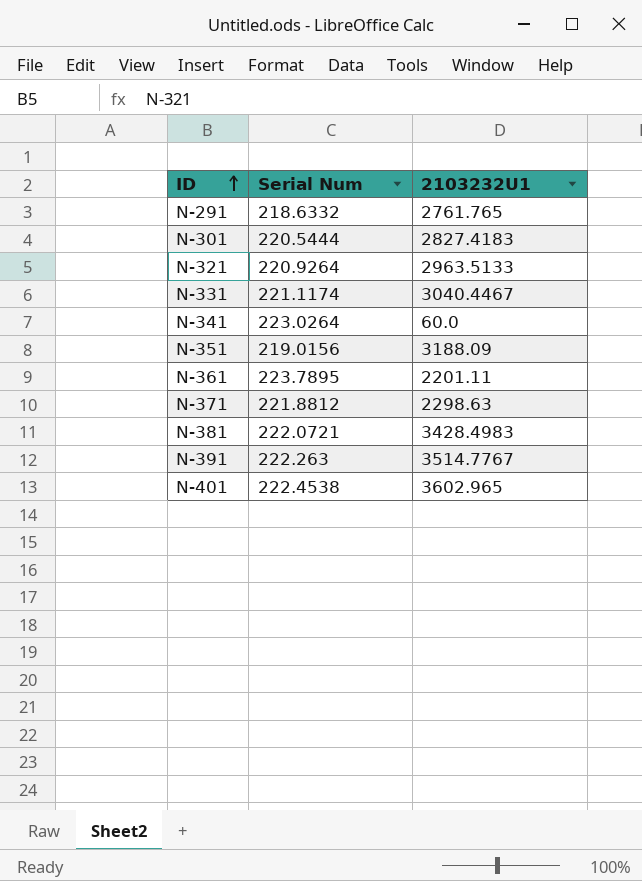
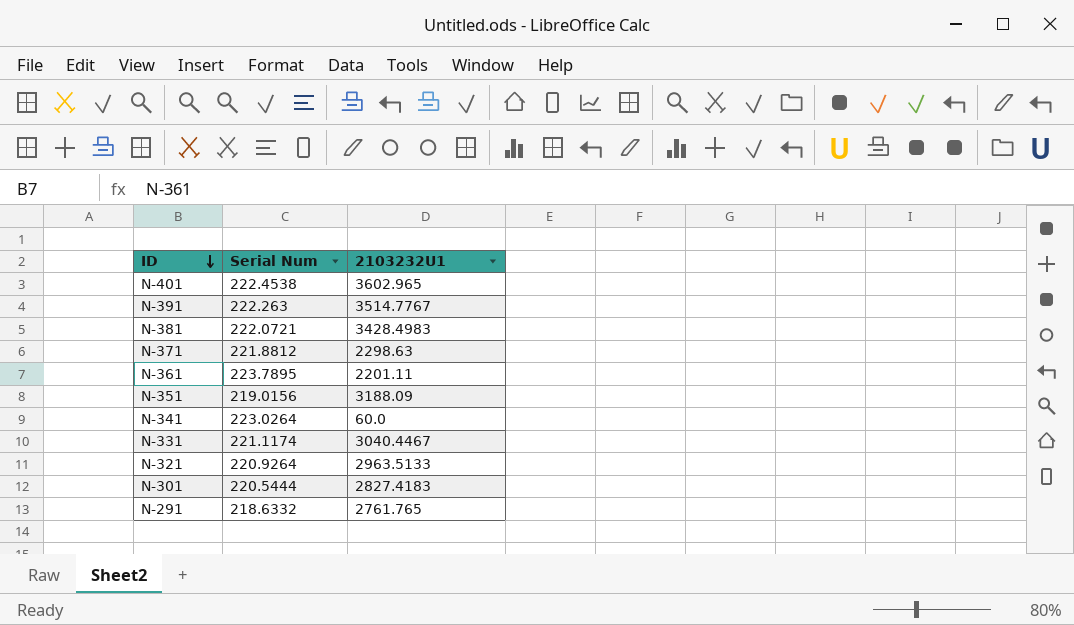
row order: ID ascending -> ID descending

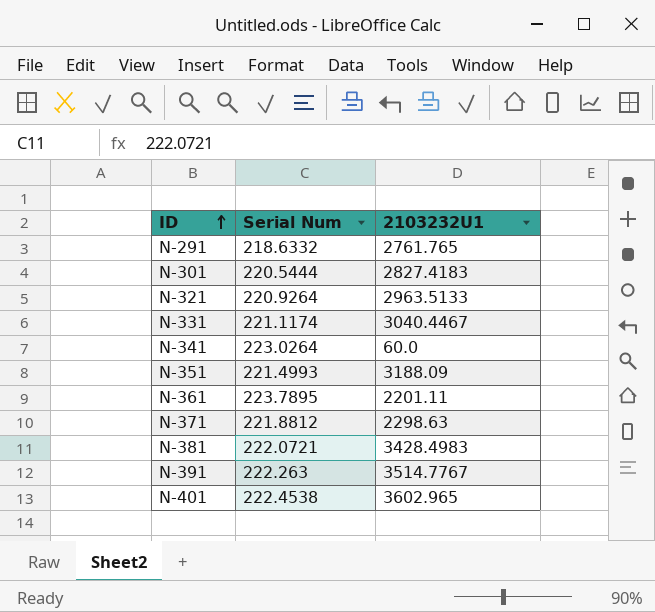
row order: ID descending -> ID ascending
N-351 | Serial Num: 219.0156 -> 221.4993

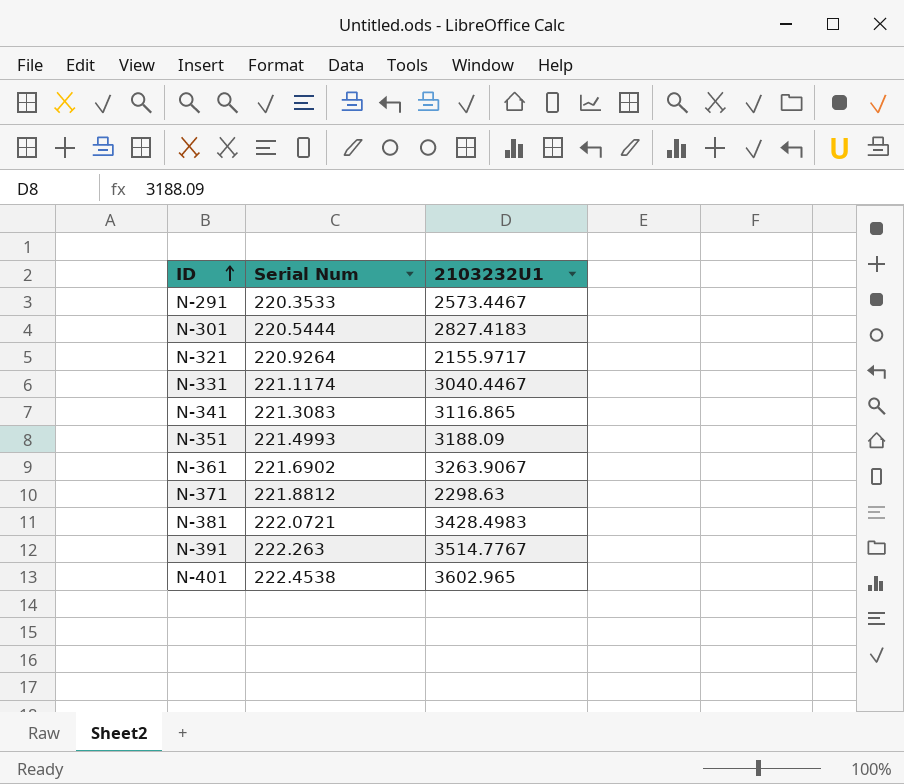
N-291 | Serial Num: 218.6332 -> 220.3533
N-291 | 2103232U1: 2761.765 -> 2573.4467
N-321 | 2103232U1: 2963.5133 -> 2155.9717
N-341 | Serial Num: 223.0264 -> 221.3083
N-341 | 2103232U1: 60.0 -> 3116.865
N-361 | Serial Num: 223.7895 -> 221.6902
N-361 | 2103232U1: 2201.11 -> 3263.9067

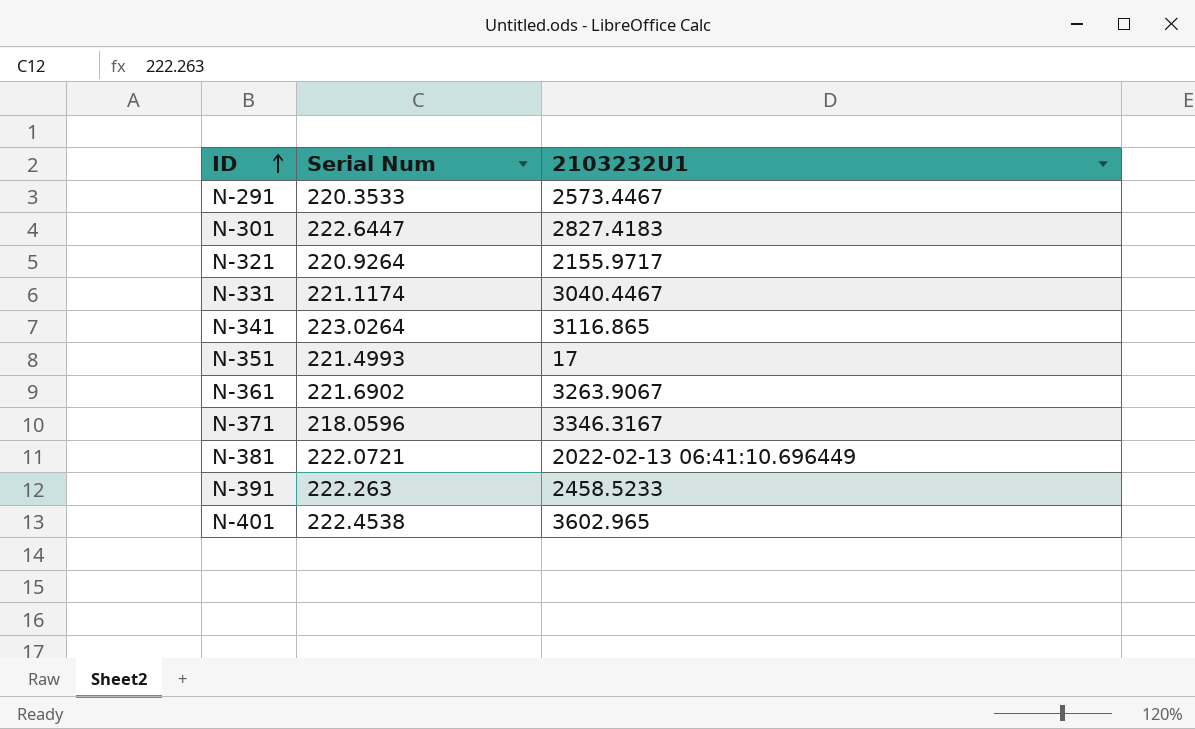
N-301 | Serial Num: 220.5444 -> 222.6447
N-341 | Serial Num: 221.3083 -> 223.0264
N-351 | 2103232U1: 3188.09 -> 17
N-371 | Serial Num: 221.8812 -> 218.0596
N-371 | 2103232U1: 2298.63 -> 3346.3167
N-381 | 2103232U1: 3428.4983 -> 2022-02-13 06:41:10.696449
N-391 | 2103232U1: 3514.7767 -> 2458.5233

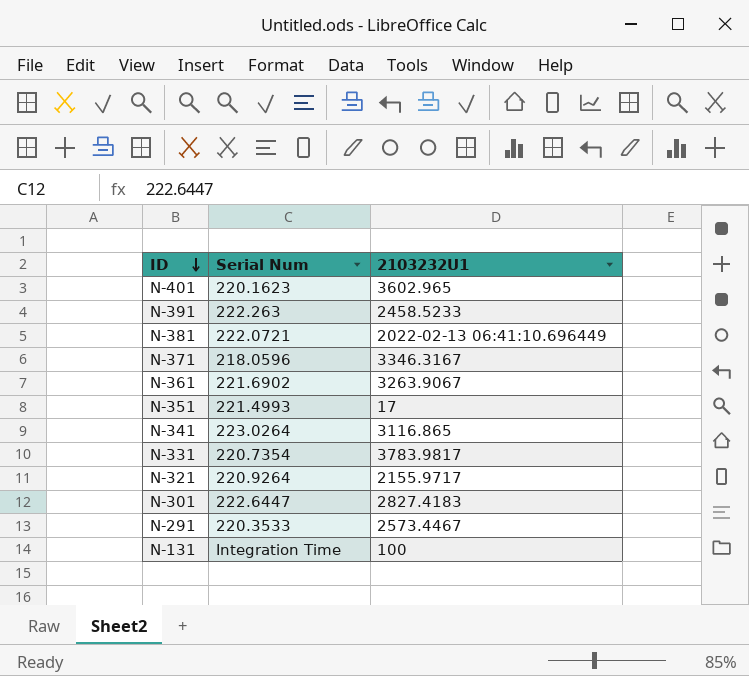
row order: ID ascending -> ID descending
N-401 | Serial Num: 222.4538 -> 220.1623
N-331 | Serial Num: 221.1174 -> 220.7354
N-331 | 2103232U1: 3040.4467 -> 3783.9817
row N-131: none -> Integration Time | 100

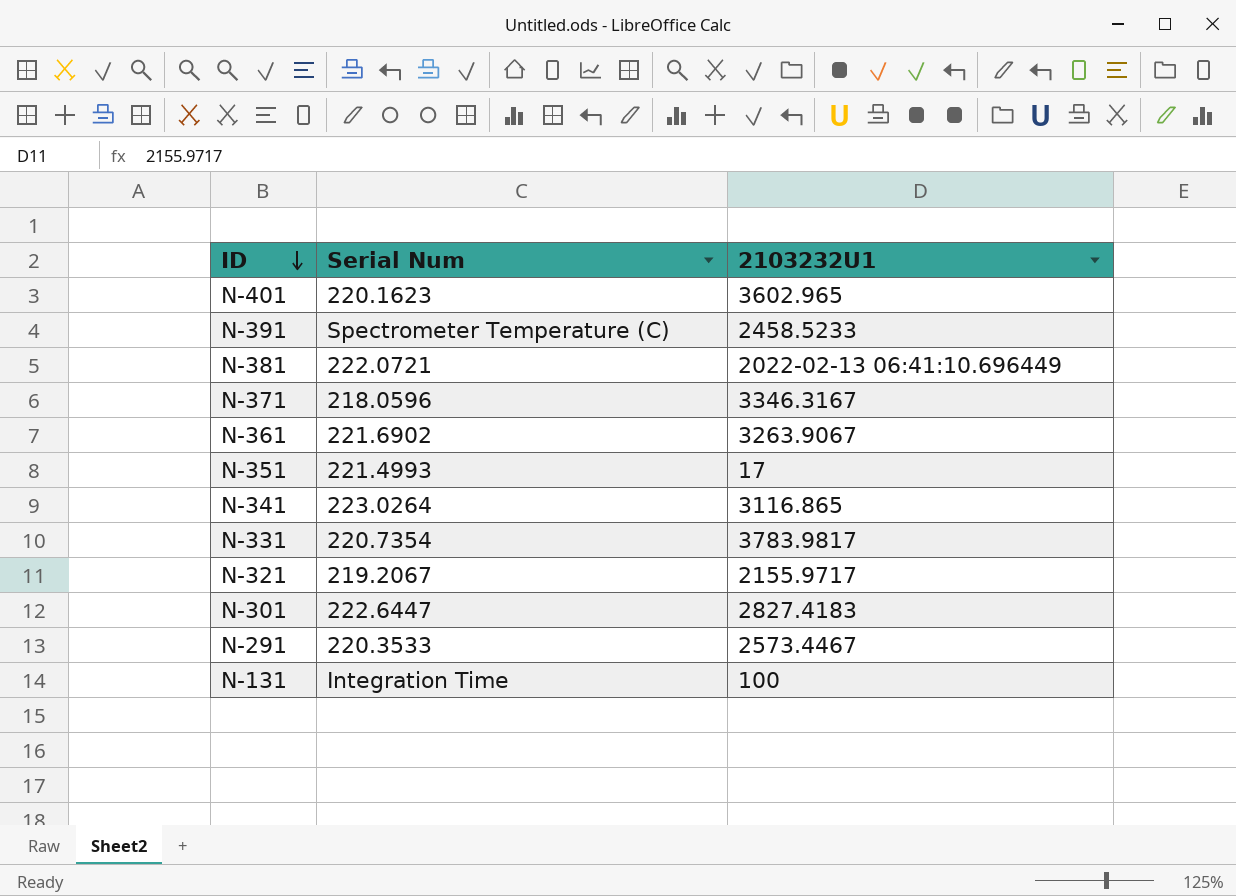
N-391 | Serial Num: 222.263 -> Spectrometer Temperature (C)
N-321 | Serial Num: 220.9264 -> 219.2067

